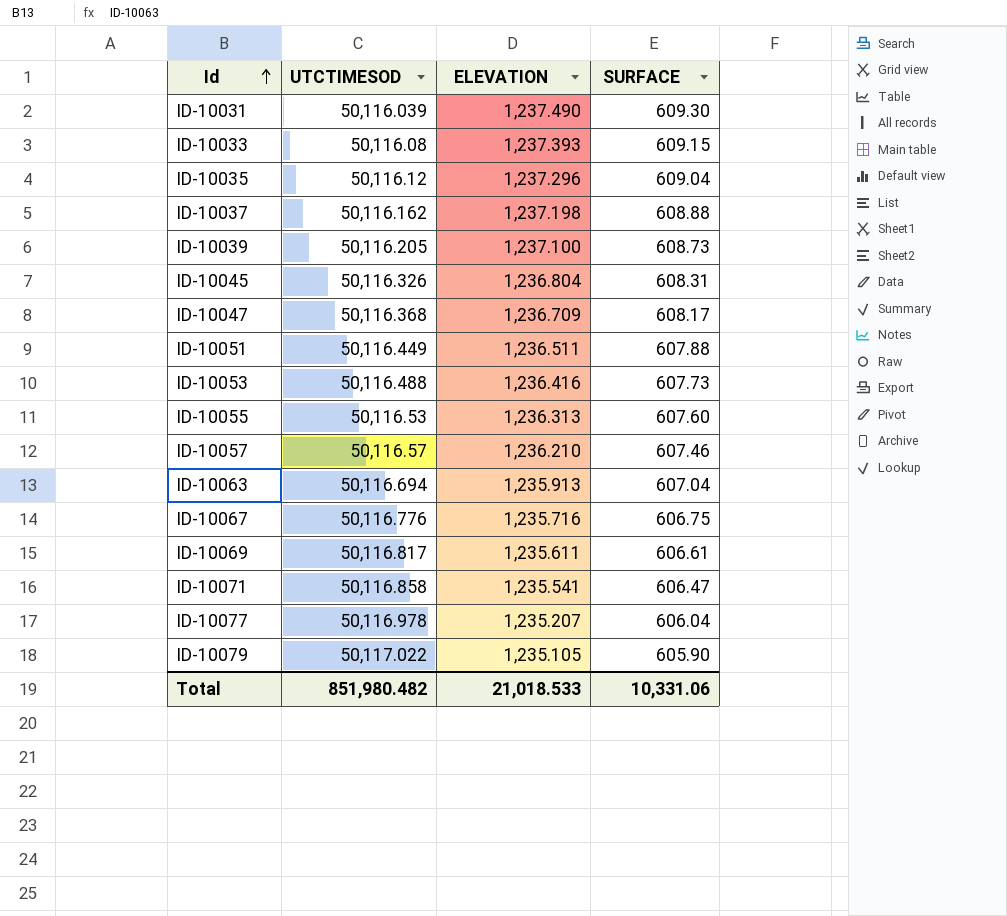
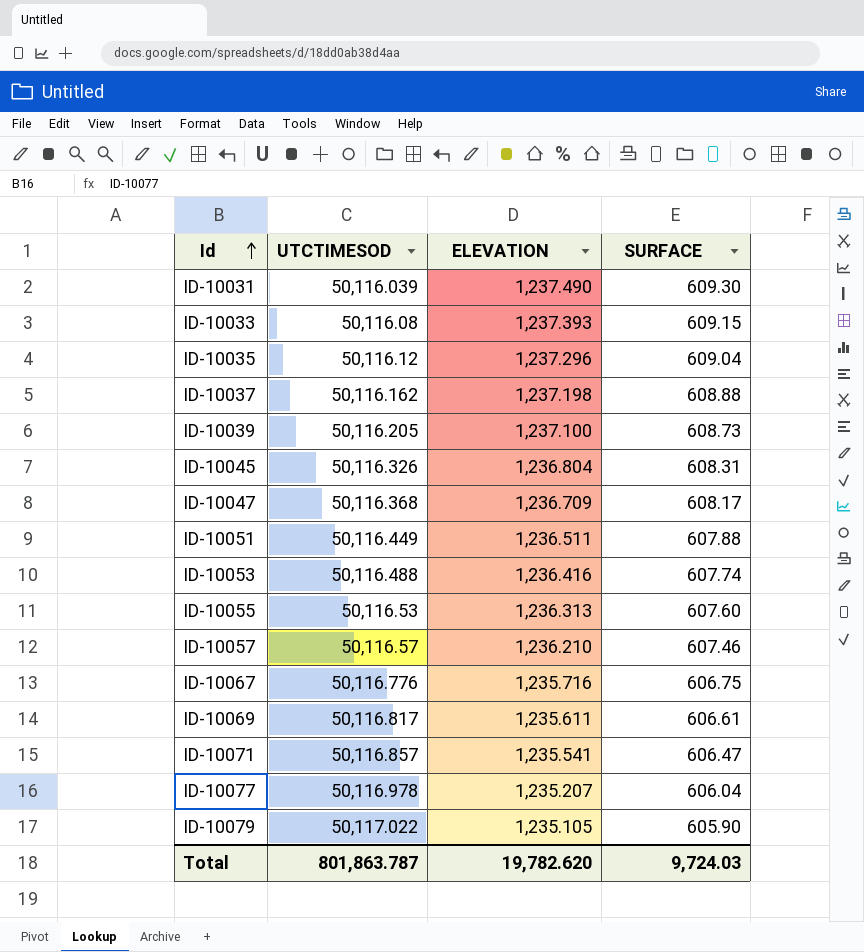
row ID-10063: 50,116.694 | 1,235.913 | 607.04 -> none
ID-10053 | SURFACE: 607.73 -> 607.74
ID-10071 | UTCTIMESOD: 50,116.858 -> 50,116.857
Total | UTCTIMESOD: 851,980.482 -> 801,863.787
Total | ELEVATION: 21,018.533 -> 19,782.620
Total | SURFACE: 10,331.06 -> 9,724.03

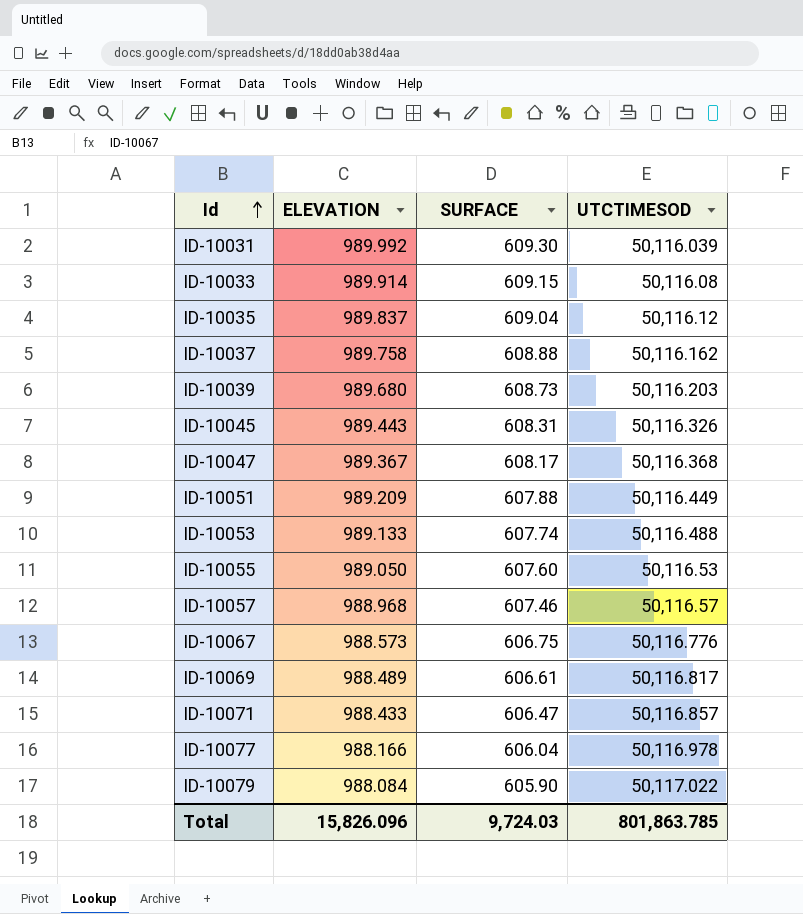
column UTCTIMESOD | position: 2 -> 4
ID-10031 | ELEVATION: 1,237.490 -> 989.992
ID-10033 | ELEVATION: 1,237.393 -> 989.914
ID-10035 | ELEVATION: 1,237.296 -> 989.837
ID-10037 | ELEVATION: 1,237.198 -> 989.758
ID-10039 | ELEVATION: 1,237.100 -> 989.680
ID-10039 | UTCTIMESOD: 50,116.205 -> 50,116.203
ID-10045 | ELEVATION: 1,236.804 -> 989.443
ID-10047 | ELEVATION: 1,236.709 -> 989.367
ID-10051 | ELEVATION: 1,236.511 -> 989.209
ID-10053 | ELEVATION: 1,236.416 -> 989.133
ID-10055 | ELEVATION: 1,236.313 -> 989.050
ID-10057 | ELEVATION: 1,236.210 -> 988.968
ID-10067 | ELEVATION: 1,235.716 -> 988.573
ID-10069 | ELEVATION: 1,235.611 -> 988.489
ID-10071 | ELEVATION: 1,235.541 -> 988.433
ID-10077 | ELEVATION: 1,235.207 -> 988.166
ID-10079 | ELEVATION: 1,235.105 -> 988.084
Total | ELEVATION: 19,782.620 -> 15,826.096
Total | UTCTIMESOD: 801,863.787 -> 801,863.785

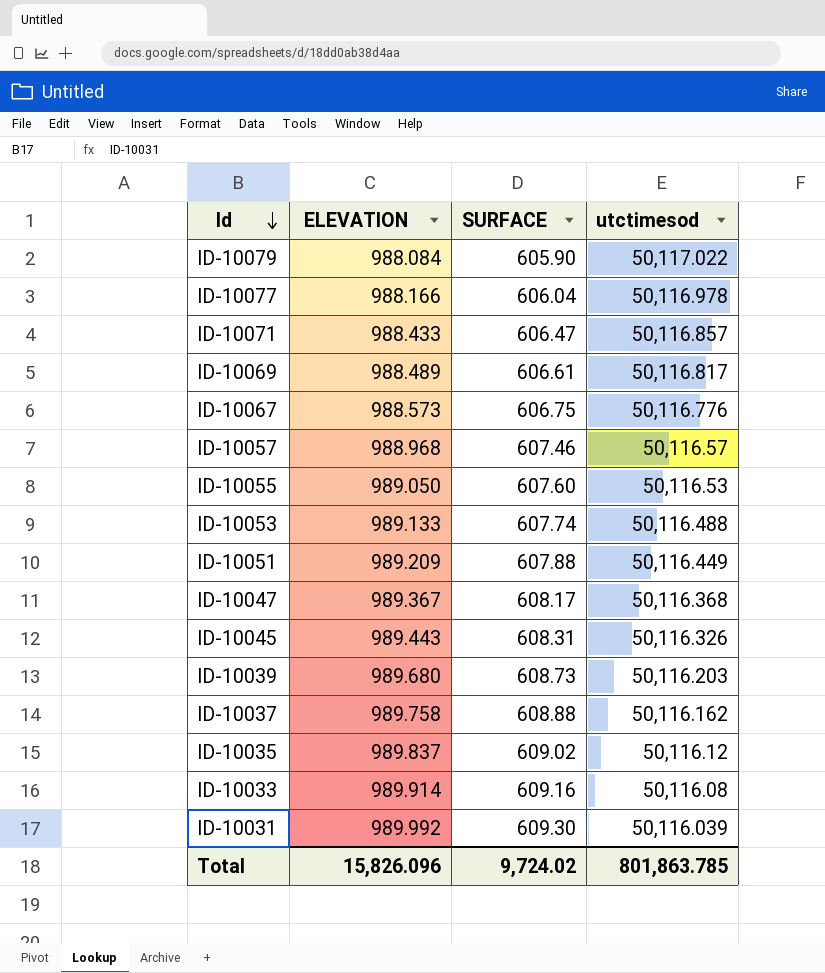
row order: Id ascending -> Id descending
column name: UTCTIMESOD -> utctimesod
ID-10035 | SURFACE: 609.04 -> 609.02
ID-10033 | SURFACE: 609.15 -> 609.16
Total | SURFACE: 9,724.03 -> 9,724.02

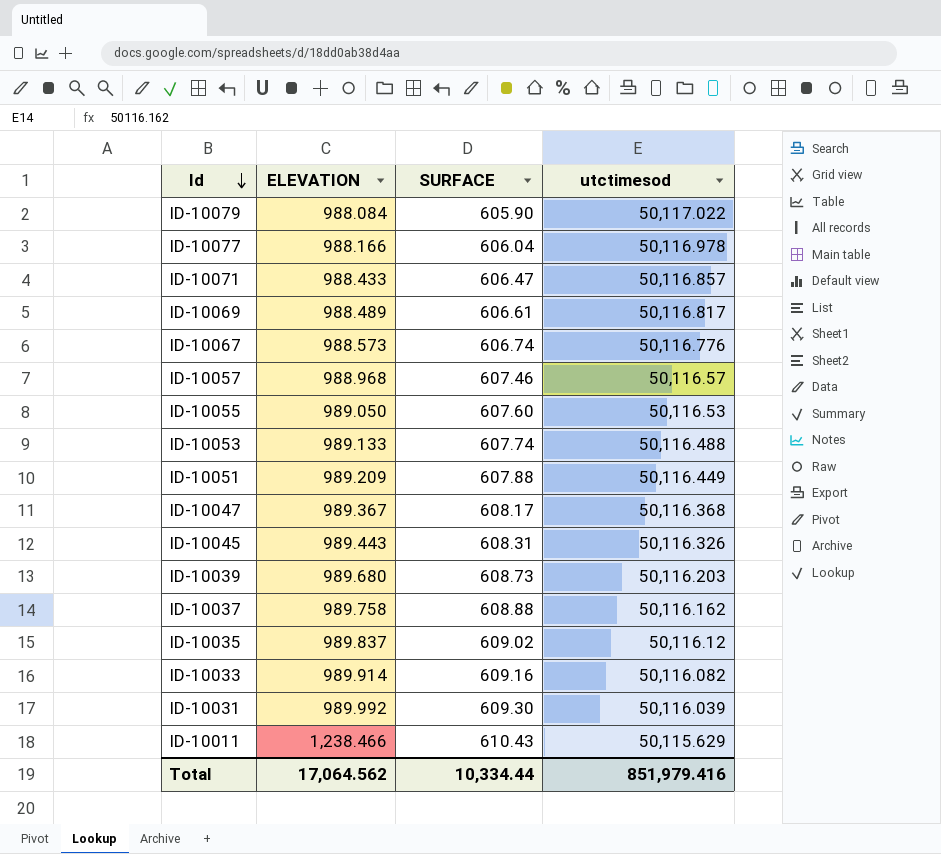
ID-10067 | SURFACE: 606.75 -> 606.74
ID-10033 | utctimesod: 50,116.08 -> 50,116.082
row ID-10011: none -> 1,238.466 | 610.43 | 50,115.629
Total | ELEVATION: 15,826.096 -> 17,064.562
Total | SURFACE: 9,724.02 -> 10,334.44
Total | utctimesod: 801,863.785 -> 851,979.416

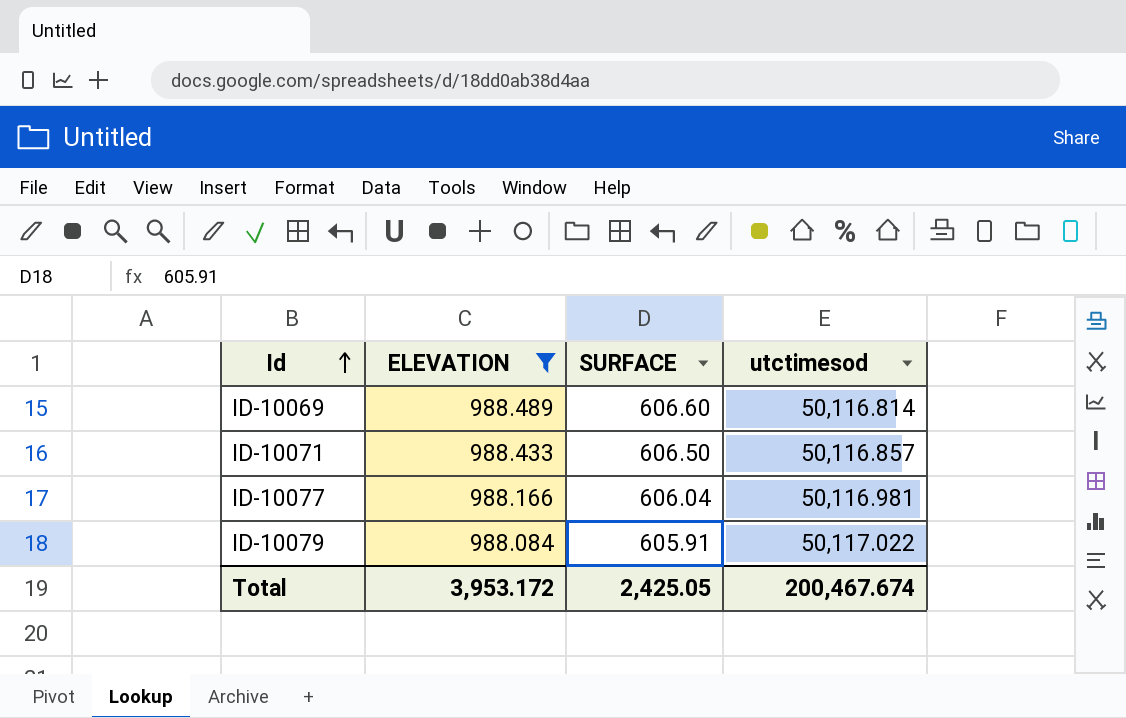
filter: none -> ELEVATION <= 988.489
row order: Id descending -> Id ascending
ID-10069 | SURFACE: 606.61 -> 606.60
ID-10069 | utctimesod: 50,116.817 -> 50,116.814
ID-10071 | SURFACE: 606.47 -> 606.50
ID-10077 | utctimesod: 50,116.978 -> 50,116.981
ID-10079 | SURFACE: 605.90 -> 605.91
Total | ELEVATION: 17,064.562 -> 3,953.172
Total | SURFACE: 10,334.44 -> 2,425.05
Total | utctimesod: 851,979.416 -> 200,467.674

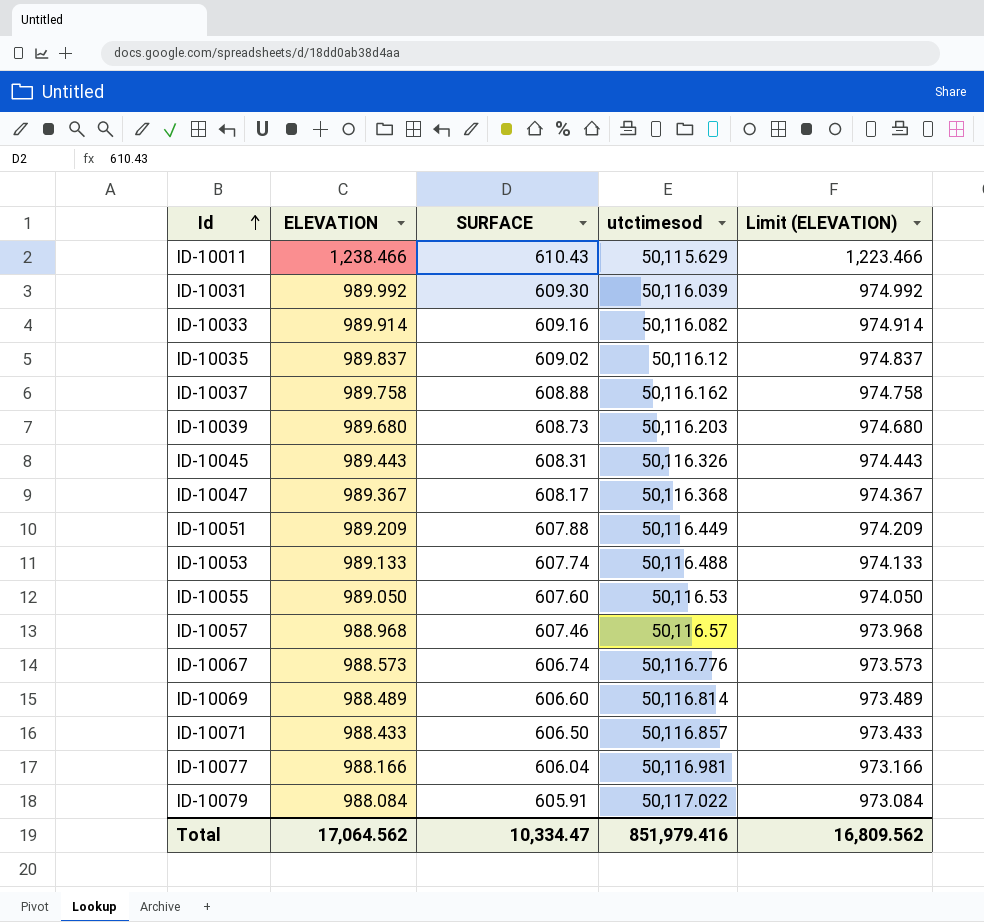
filter: ELEVATION <= 988.489 -> none
column Limit (ELEVATION) | formula: none -> [ELEVATION] - 15
Total | ELEVATION: 3,953.172 -> 17,064.562
Total | SURFACE: 2,425.05 -> 10,334.47
Total | utctimesod: 200,467.674 -> 851,979.416

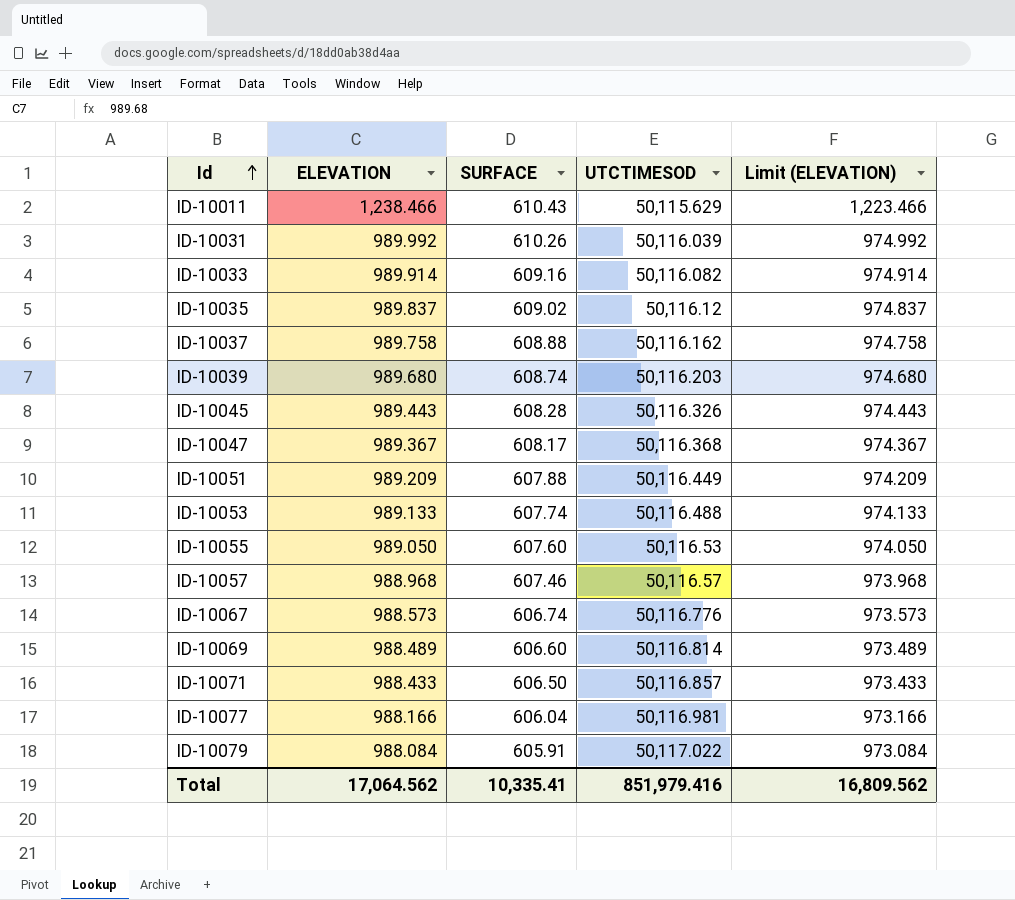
column name: utctimesod -> UTCTIMESOD
ID-10031 | SURFACE: 609.30 -> 610.26
ID-10039 | SURFACE: 608.73 -> 608.74
ID-10045 | SURFACE: 608.31 -> 608.28
Total | SURFACE: 10,334.47 -> 10,335.41

